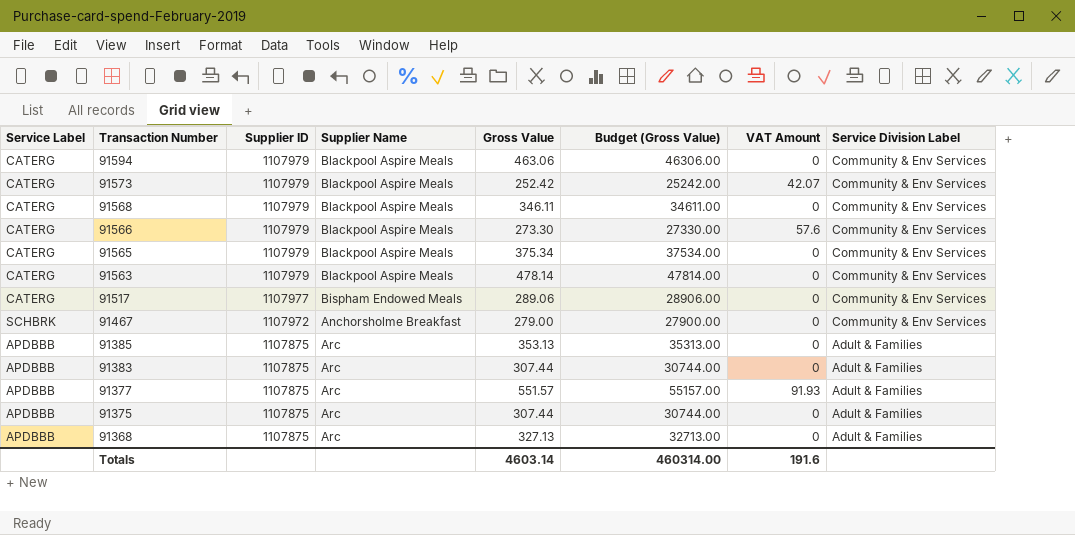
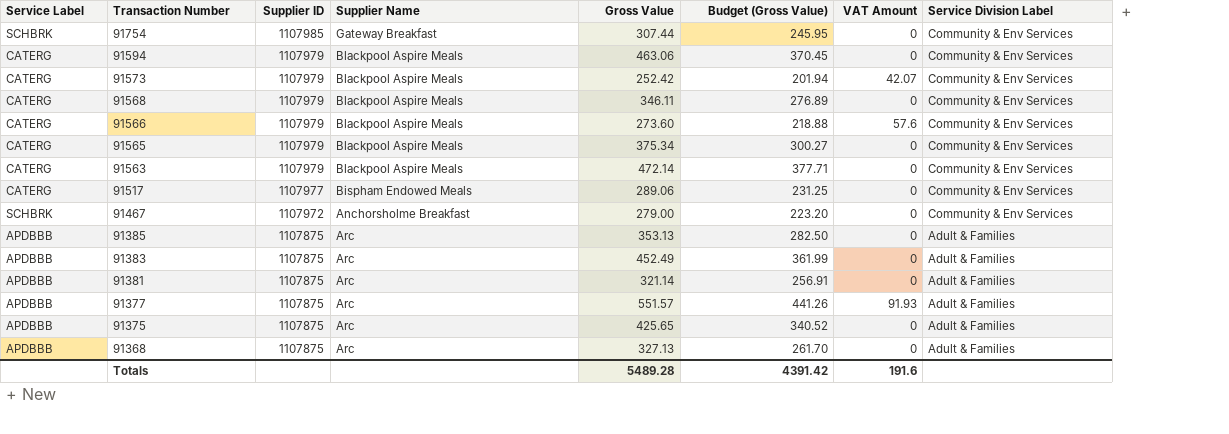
column Budget (Gross Value) | formula: [Gross Value] * 100 -> [Gross Value] * 0.8
row 91754: none -> SCHBRK | 1107985 | Gateway Breakfast | 307.44 | 245.95 | 0 | Community & Env Services
91566 | Gross Value: 273.30 -> 273.60
91563 | Gross Value: 478.14 -> 472.14
91383 | Gross Value: 307.44 -> 452.49
row 91381: none -> APDBBB | 1107875 | Arc | 321.14 | 256.91 | 0 | Adult & Families
91375 | Gross Value: 307.44 -> 425.65
Totals | Gross Value: 4603.14 -> 5489.28
Totals | Budget (Gross Value): 460314.00 -> 4391.42

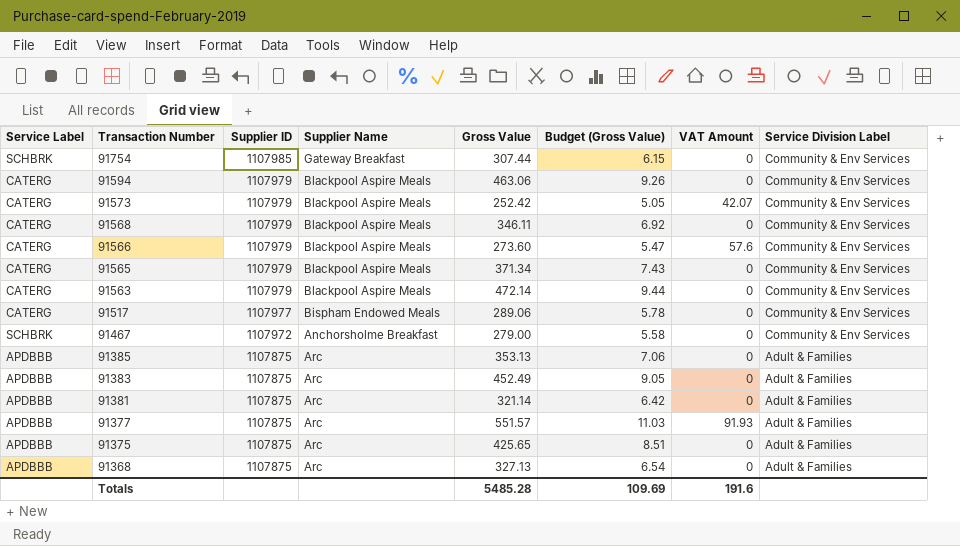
column Budget (Gross Value) | formula: [Gross Value] * 0.8 -> [Gross Value] * 0.02
91565 | Gross Value: 375.34 -> 371.34
Totals | Gross Value: 5489.28 -> 5485.28
Totals | Budget (Gross Value): 4391.42 -> 109.69

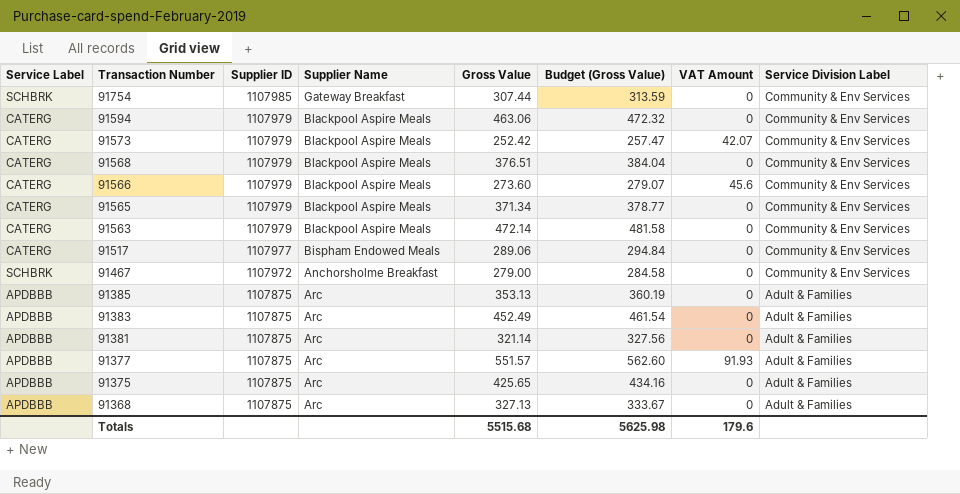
column Budget (Gross Value) | formula: [Gross Value] * 0.02 -> [Gross Value] * 1.02
91568 | Gross Value: 346.11 -> 376.51
91566 | VAT Amount: 57.6 -> 45.6
Totals | Gross Value: 5485.28 -> 5515.68
Totals | Budget (Gross Value): 109.69 -> 5625.98
Totals | VAT Amount: 191.6 -> 179.6

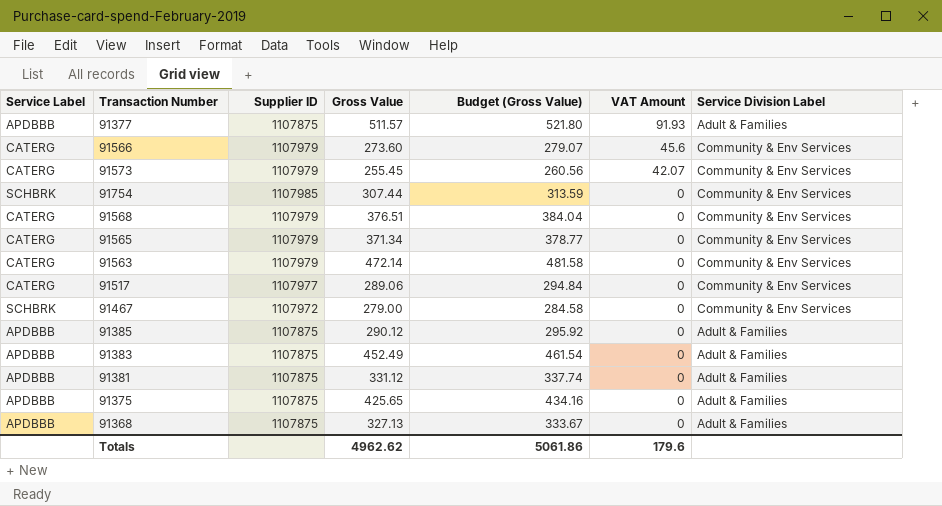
row order: Transaction Number descending -> VAT Amount descending
column Supplier Name | position: 4 -> none
row 91594: CATERG | 1107979 | Blackpool Aspire Meals | 463.06 | 472.32 | 0 | Community & Env Services -> none
91377 | Gross Value: 551.57 -> 511.57
91377 | Budget (Gross Value): 562.60 -> 521.80
91573 | Gross Value: 252.42 -> 255.45
91573 | Budget (Gross Value): 257.47 -> 260.56
91385 | Gross Value: 353.13 -> 290.12
91385 | Budget (Gross Value): 360.19 -> 295.92
91381 | Gross Value: 321.14 -> 331.12
91381 | Budget (Gross Value): 327.56 -> 337.74
Totals | Gross Value: 5515.68 -> 4962.62
Totals | Budget (Gross Value): 5625.98 -> 5061.86

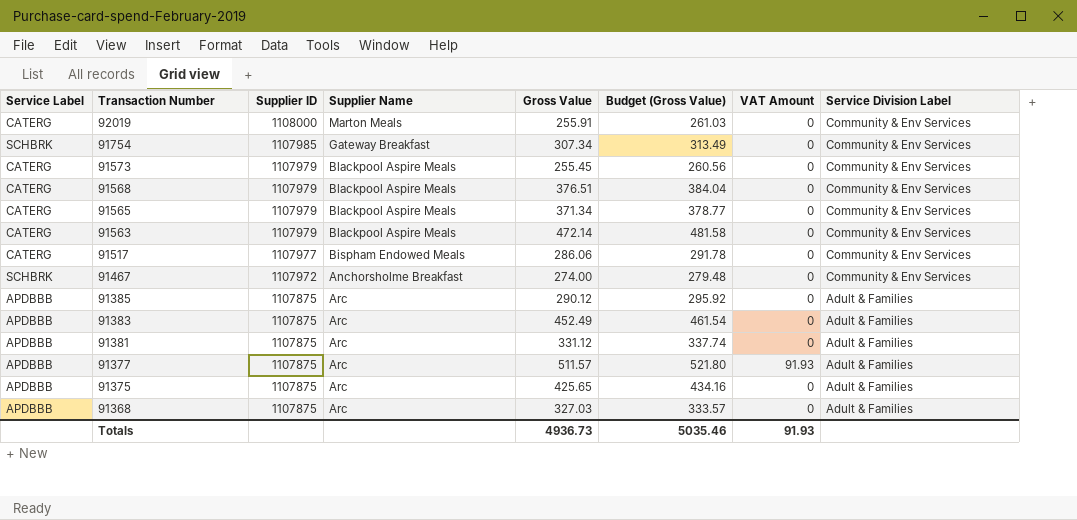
row order: VAT Amount descending -> Transaction Number descending
column Supplier Name | position: none -> 4
row 91566: CATERG | 1107979 | 273.60 | 279.07 | 45.6 | Community & Env Services -> none
row 92019: none -> CATERG | 1108000 | Marton Meals | 255.91 | 261.03 | 0 | Community & Env Services
91754 | Gross Value: 307.44 -> 307.34
91754 | Budget (Gross Value): 313.59 -> 313.49
91573 | VAT Amount: 42.07 -> 0
91517 | Gross Value: 289.06 -> 286.06
91517 | Budget (Gross Value): 294.84 -> 291.78
91467 | Gross Value: 279.00 -> 274.00
91467 | Budget (Gross Value): 284.58 -> 279.48
91368 | Gross Value: 327.13 -> 327.03
91368 | Budget (Gross Value): 333.67 -> 333.57
Totals | Gross Value: 4962.62 -> 4936.73
Totals | Budget (Gross Value): 5061.86 -> 5035.46
Totals | VAT Amount: 179.6 -> 91.93

